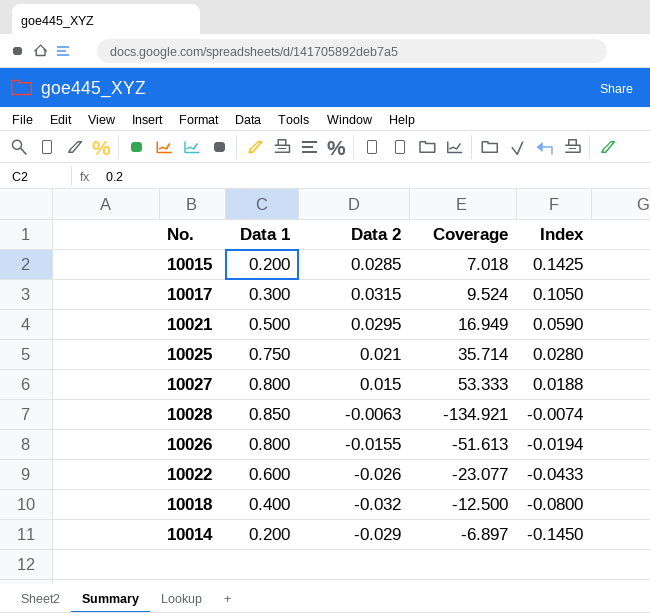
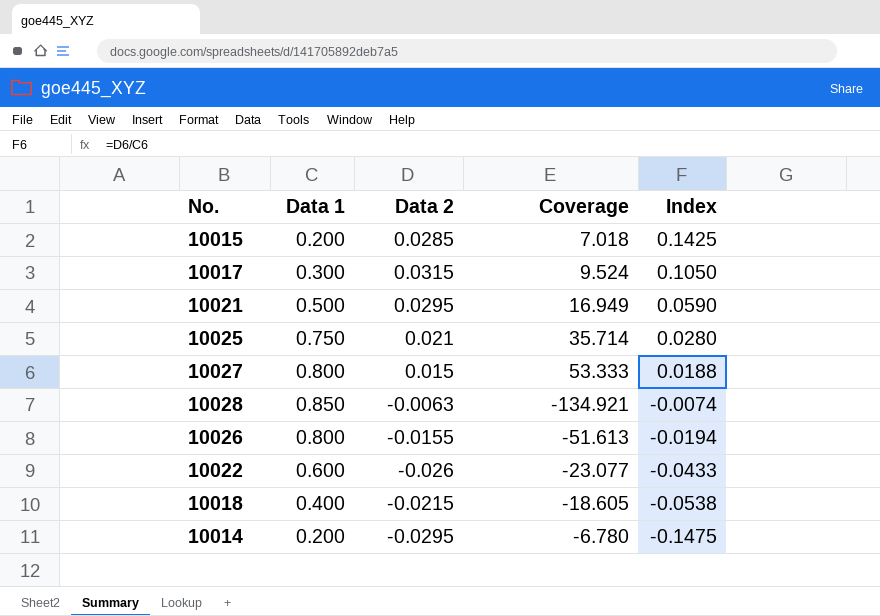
10018 | Data 2: -0.032 -> -0.0215
10018 | Coverage: -12.500 -> -18.605
10018 | Index: -0.0800 -> -0.0538
10014 | Data 2: -0.029 -> -0.0295
10014 | Coverage: -6.897 -> -6.780
10014 | Index: -0.1450 -> -0.1475

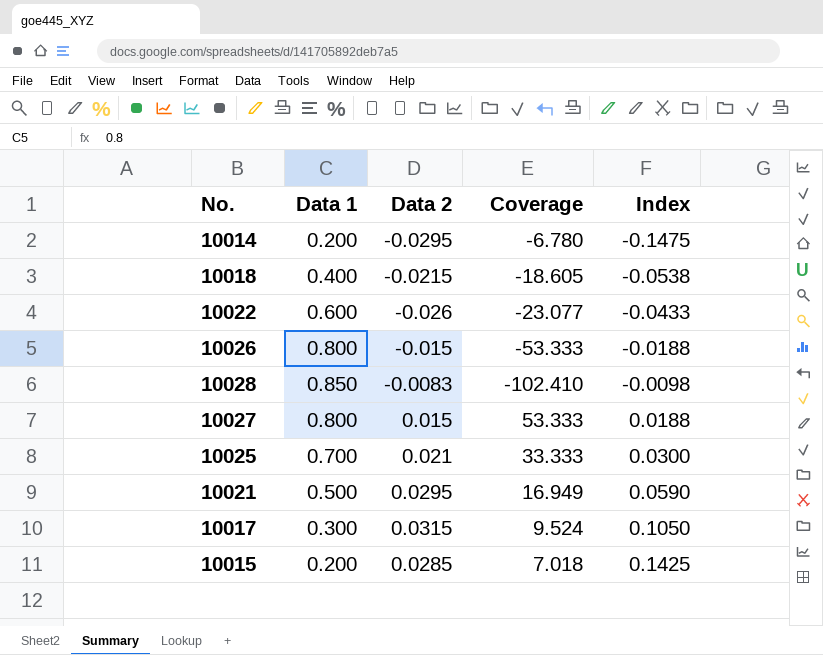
row order: Index descending -> Index ascending
10026 | Data 2: -0.0155 -> -0.015
10026 | Coverage: -51.613 -> -53.333
10026 | Index: -0.0194 -> -0.0188
10028 | Data 2: -0.0063 -> -0.0083
10028 | Coverage: -134.921 -> -102.410
10028 | Index: -0.0074 -> -0.0098
10025 | Data 1: 0.750 -> 0.700
10025 | Coverage: 35.714 -> 33.333
10025 | Index: 0.0280 -> 0.0300

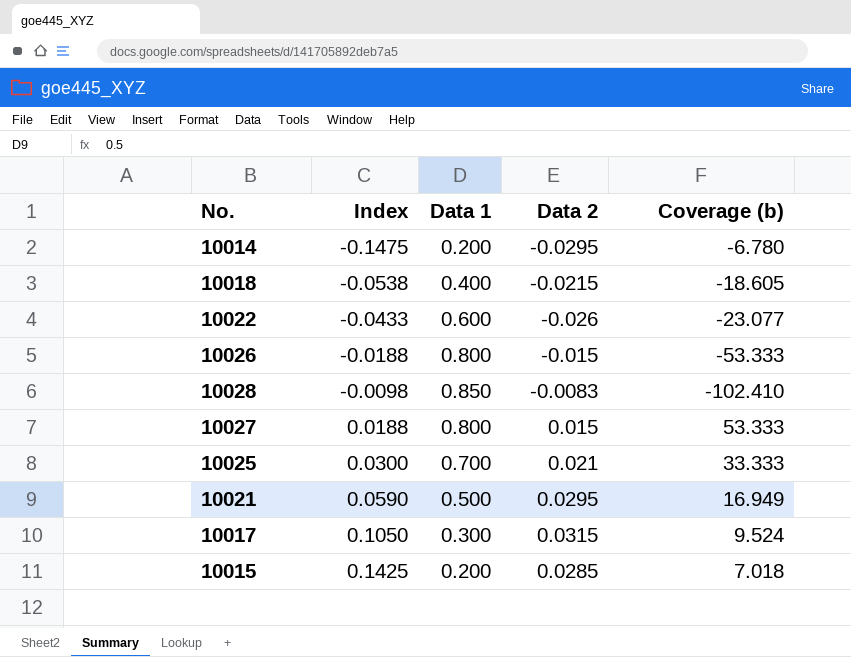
column Index | position: 5 -> 2
column name: Coverage -> Coverage (b)

